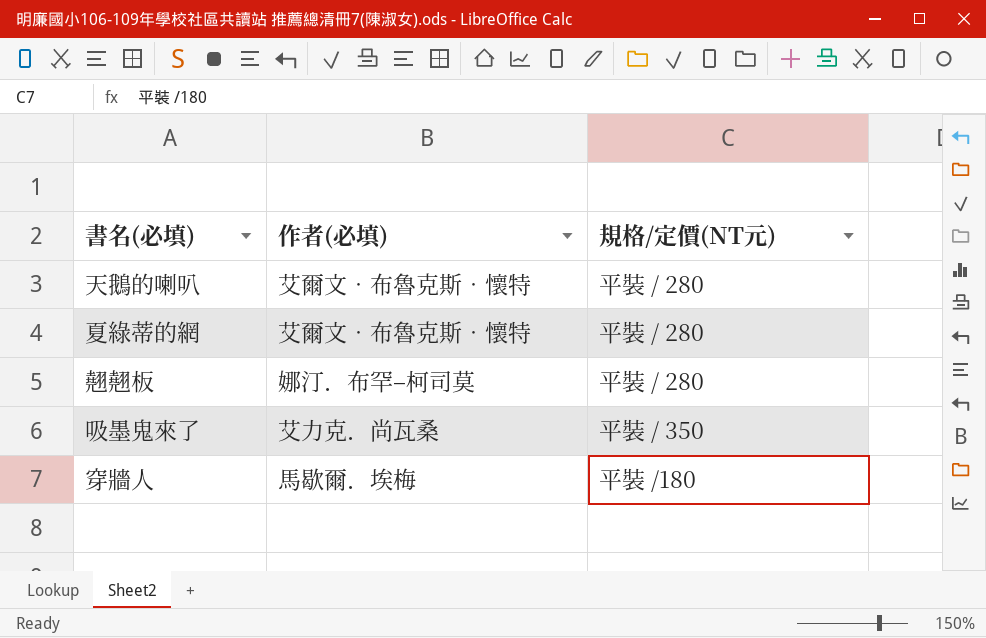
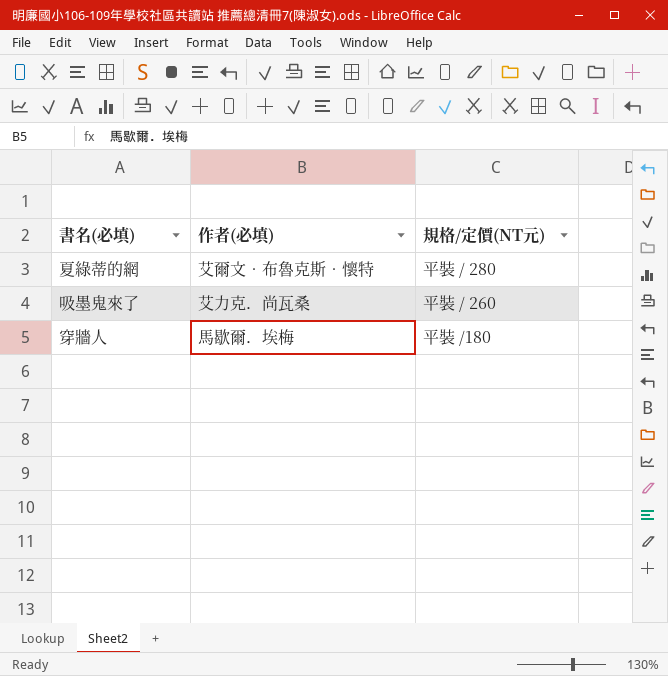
row 天鵝的喇叭: 艾爾文‧布魯克斯‧懷特 | 平裝 / 280 -> none
row 翹翹板: 娜汀．布罕–柯司莫 | 平裝 / 280 -> none
吸墨鬼來了 | 規格/定價(NT元): 平裝 / 350 -> 平裝 / 260

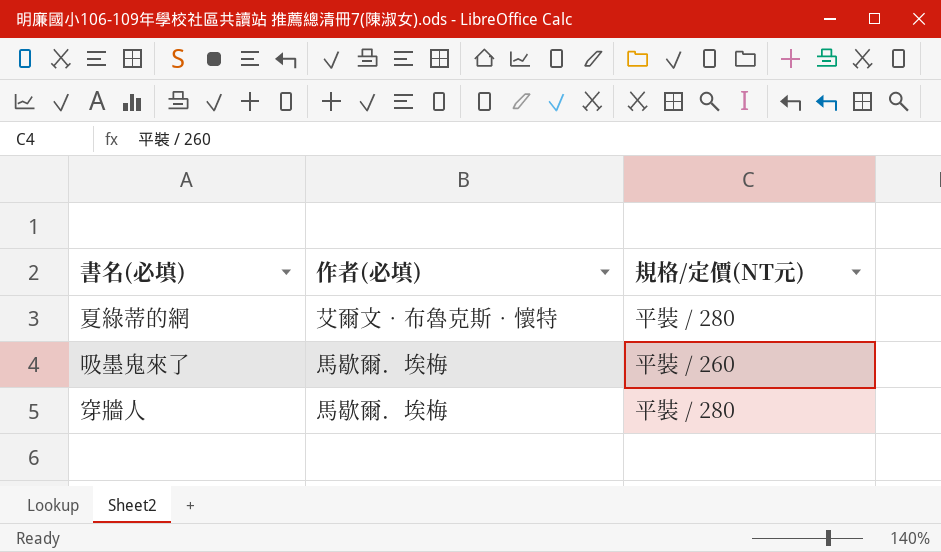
吸墨鬼來了 | 作者(必填): 艾力克．尚瓦桑 -> 馬歇爾．埃梅
穿牆人 | 規格/定價(NT元): 平裝 /180 -> 平裝 / 280

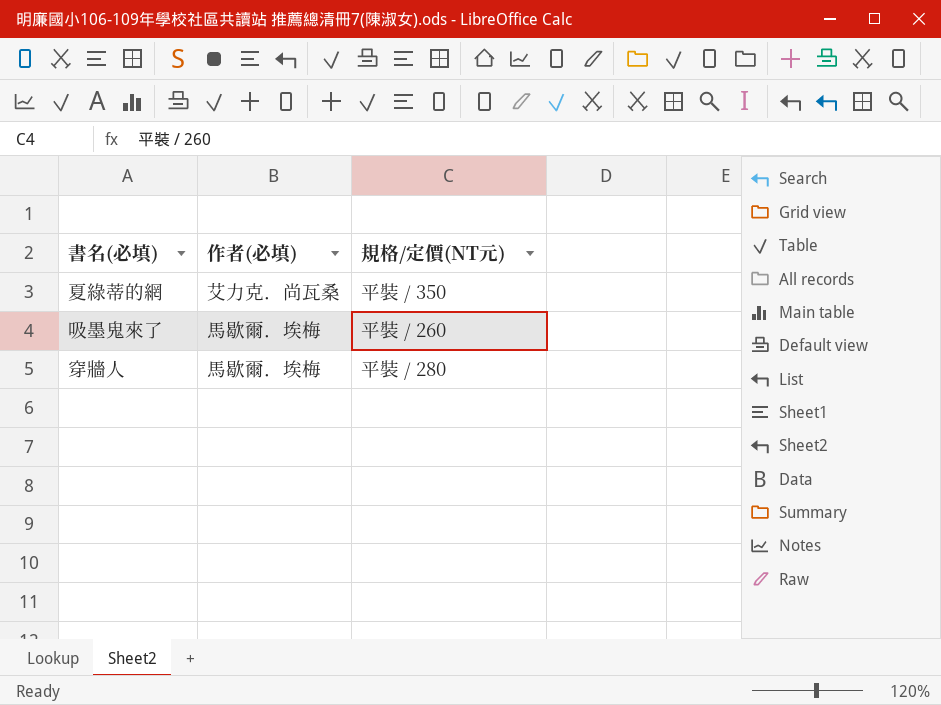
夏綠蒂的網 | 作者(必填): 艾爾文‧布魯克斯‧懷特 -> 艾力克．尚瓦桑
夏綠蒂的網 | 規格/定價(NT元): 平裝 / 280 -> 平裝 / 350

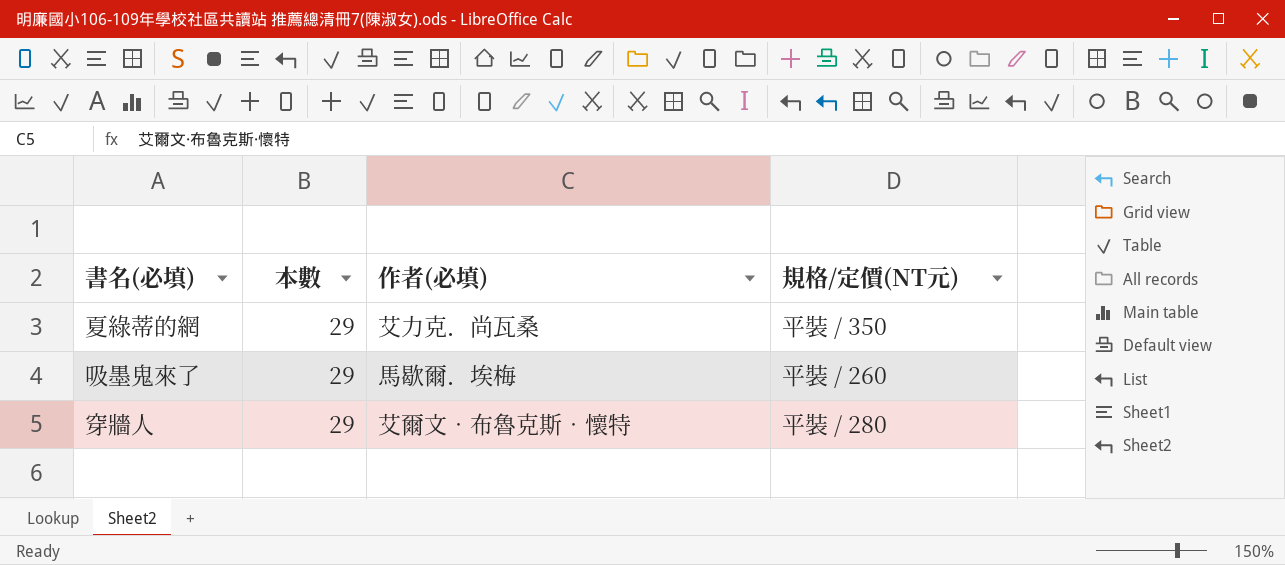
column 本數 | position: none -> 2
穿牆人 | 作者(必填): 馬歇爾．埃梅 -> 艾爾文‧布魯克斯‧懷特

